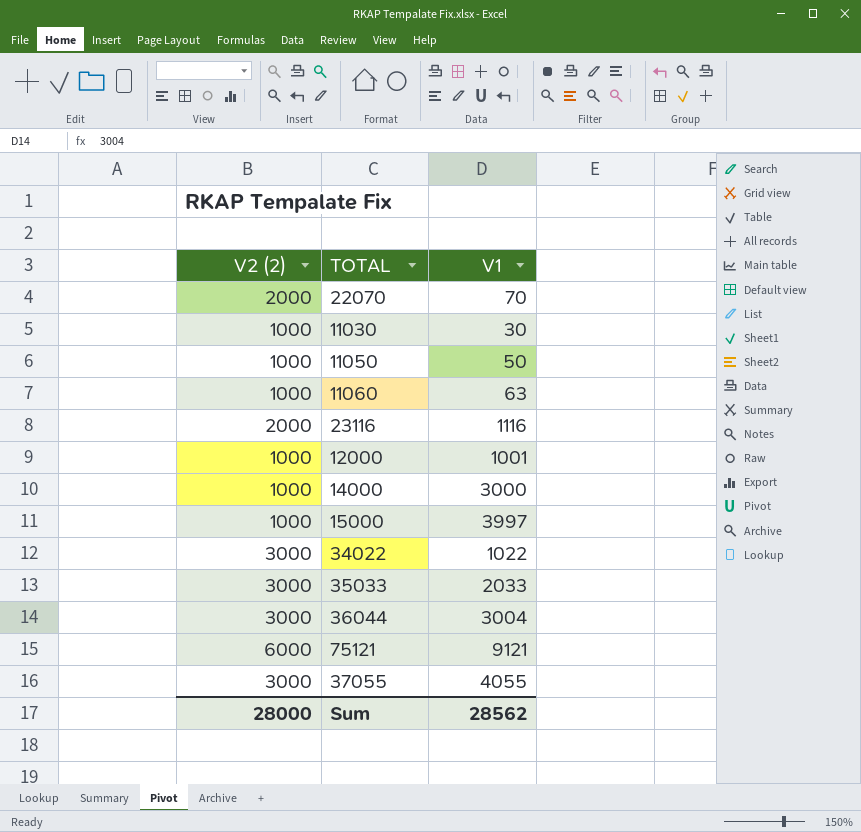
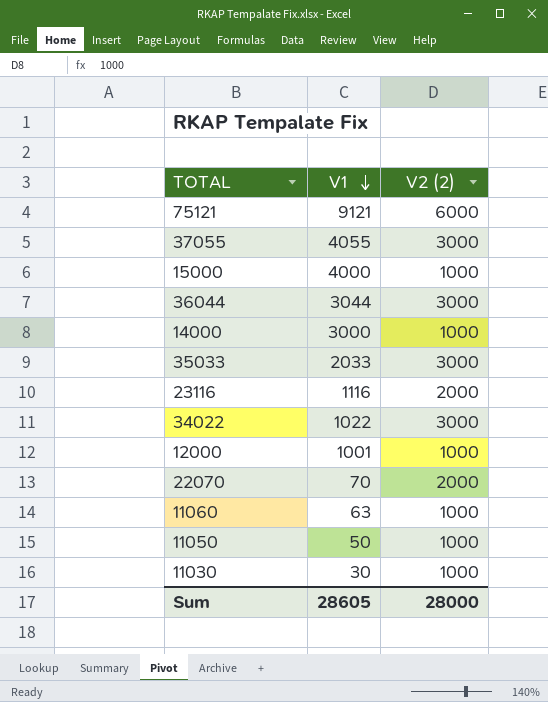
row order: none -> V1 descending
column V2 (2) | position: 1 -> 3
15000 | V1: 3997 -> 4000
36044 | V1: 3004 -> 3044
Sum | V1: 28562 -> 28605

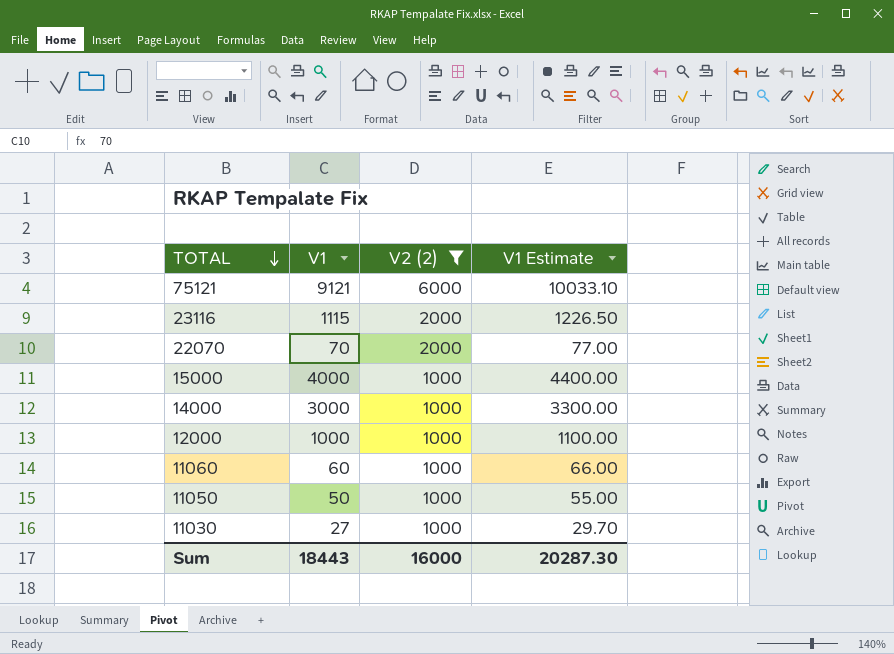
filter: none -> V2 (2) != 3000
row order: V1 descending -> TOTAL descending
column V1 Estimate | formula: none -> [V1] * 1.1
23116 | V1: 1116 -> 1115
12000 | V1: 1001 -> 1000
11060 | V1: 63 -> 60
11030 | V1: 30 -> 27
Sum | V1: 28605 -> 18443
Sum | V2 (2): 28000 -> 16000

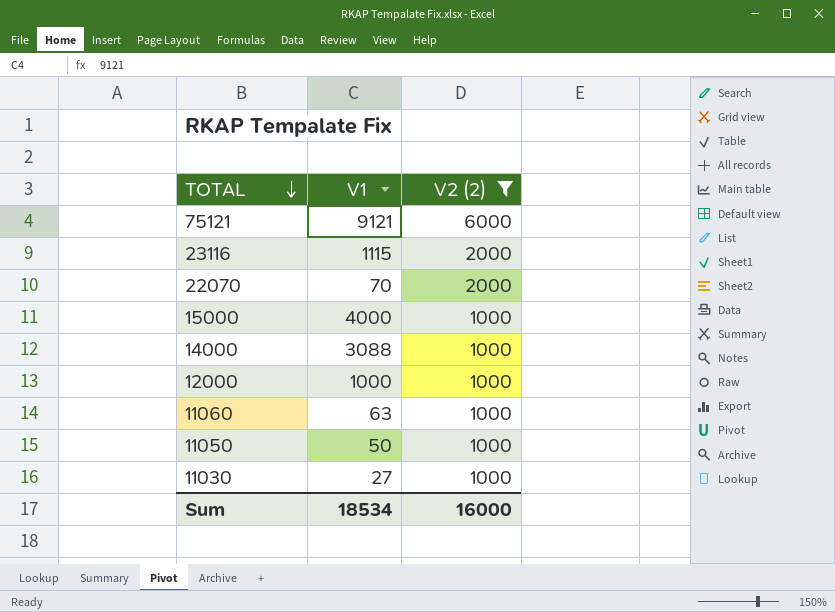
column V1 Estimate | formula: [V1] * 1.1 -> none
14000 | V1: 3000 -> 3088
11060 | V1: 60 -> 63
Sum | V1: 18443 -> 18534

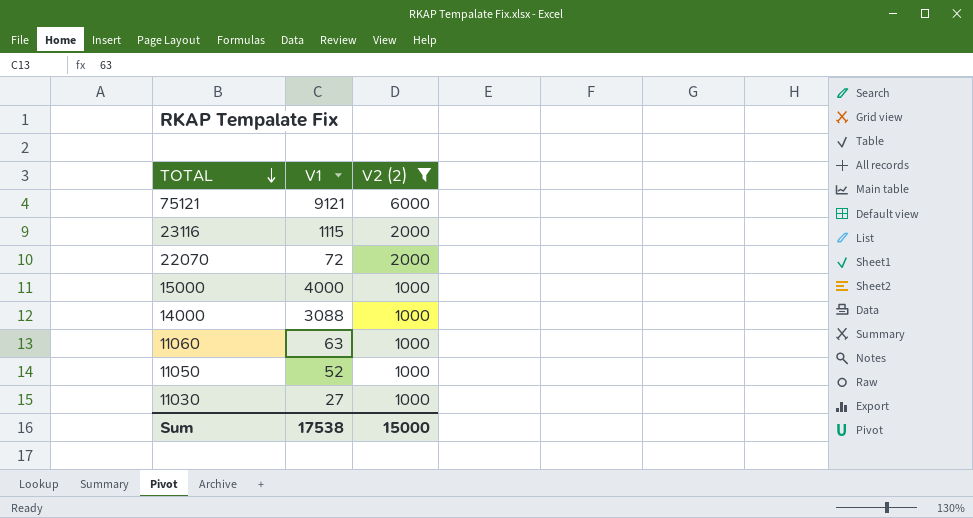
row 12000: 1000 | 1000 -> none
22070 | V1: 70 -> 72
11050 | V1: 50 -> 52
Sum | V1: 18534 -> 17538
Sum | V2 (2): 16000 -> 15000

